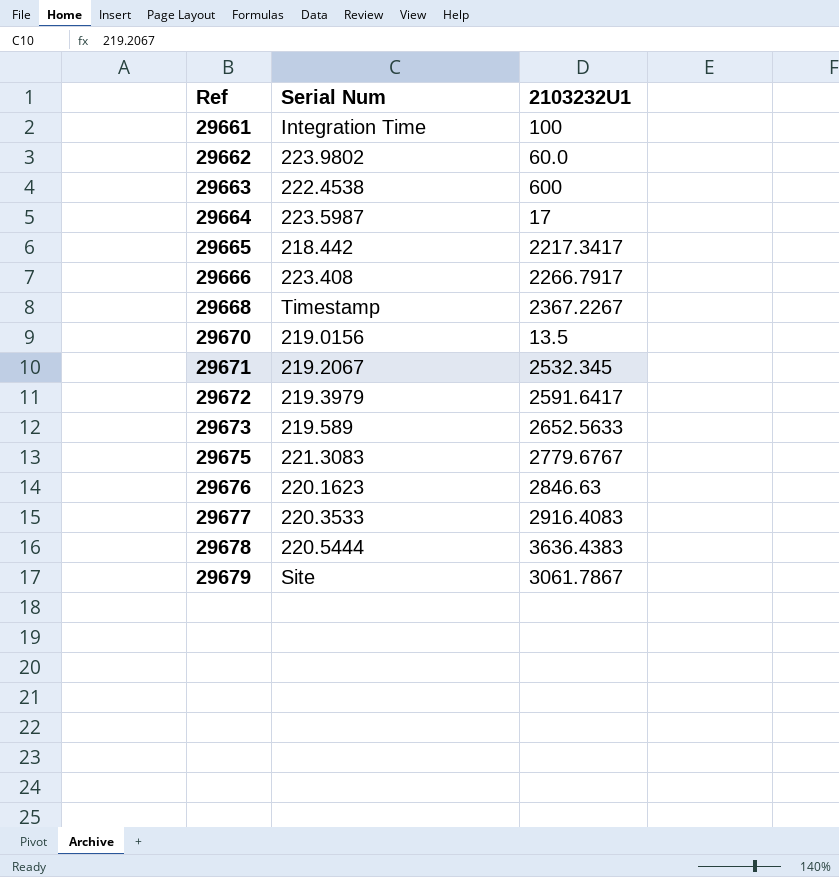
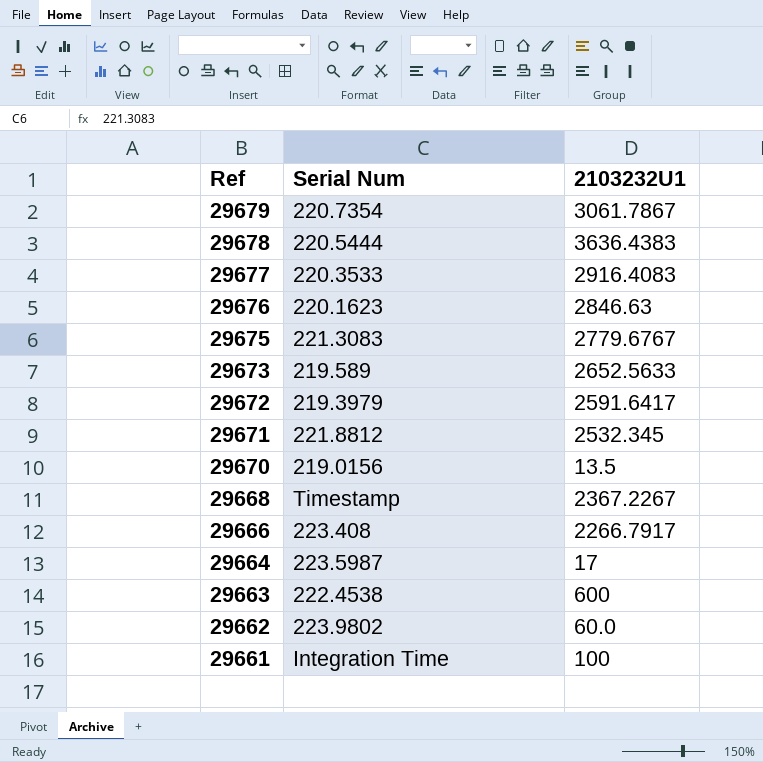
row order: Ref ascending -> Ref descending
row 29665: 218.442 | 2217.3417 -> none
29679 | Serial Num: Site -> 220.7354
29671 | Serial Num: 219.2067 -> 221.8812

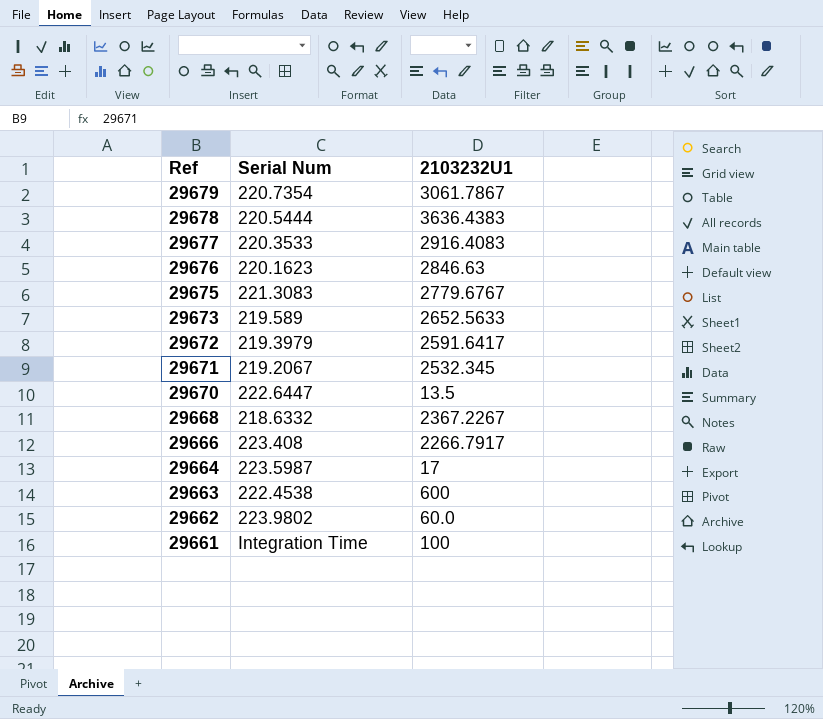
29671 | Serial Num: 221.8812 -> 219.2067
29670 | Serial Num: 219.0156 -> 222.6447
29668 | Serial Num: Timestamp -> 218.6332

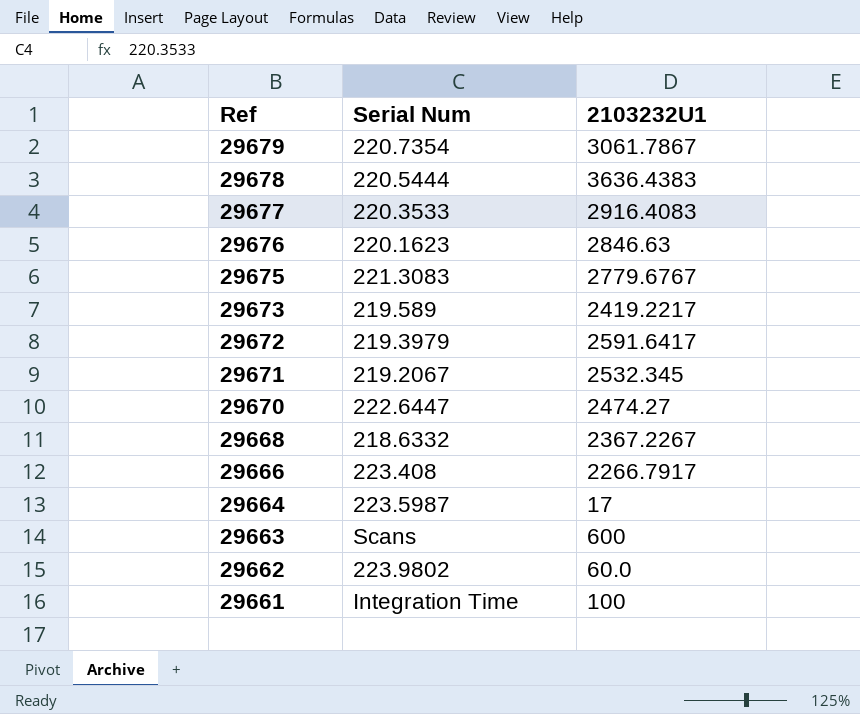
29673 | 2103232U1: 2652.5633 -> 2419.2217
29670 | 2103232U1: 13.5 -> 2474.27
29663 | Serial Num: 222.4538 -> Scans

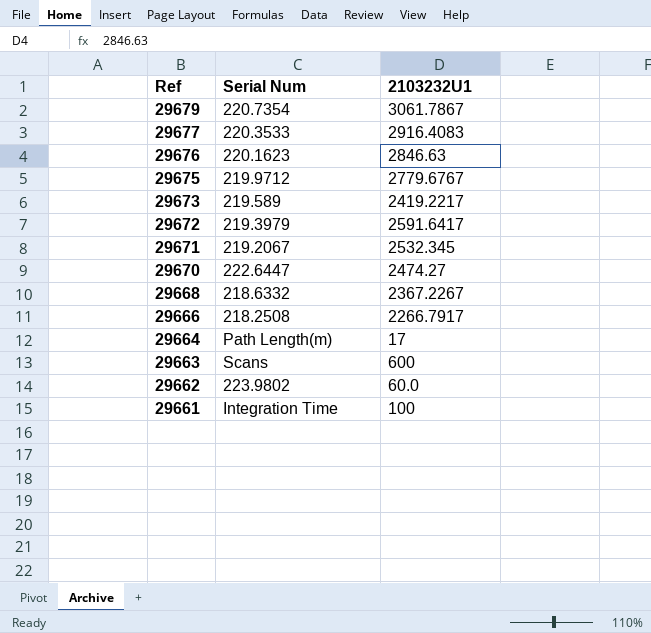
row 29678: 220.5444 | 3636.4383 -> none
29675 | Serial Num: 221.3083 -> 219.9712
29666 | Serial Num: 223.408 -> 218.2508
29664 | Serial Num: 223.5987 -> Path Length(m)

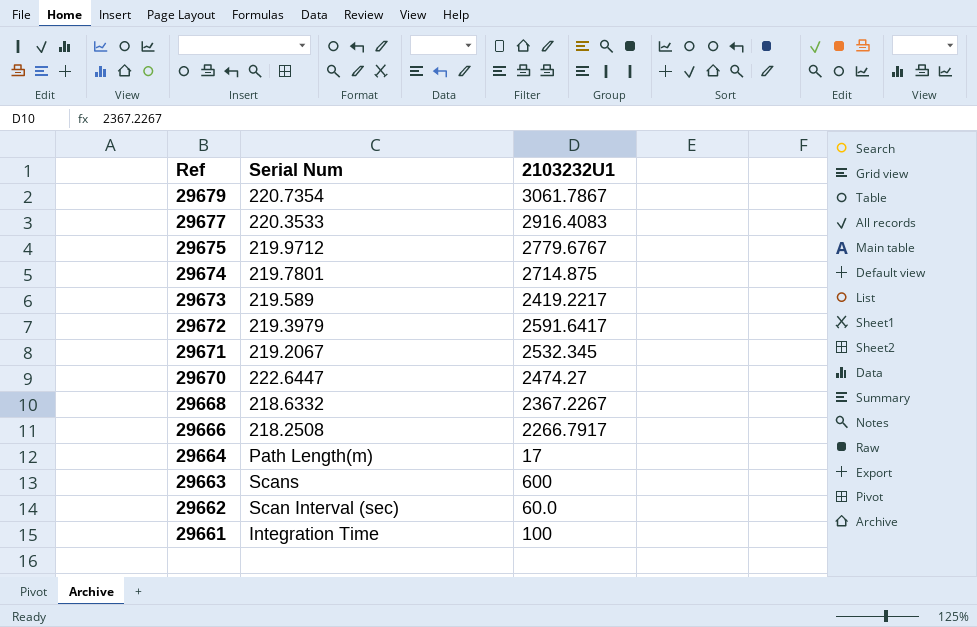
row 29676: 220.1623 | 2846.63 -> none
row 29674: none -> 219.7801 | 2714.875
29662 | Serial Num: 223.9802 -> Scan Interval (sec)

